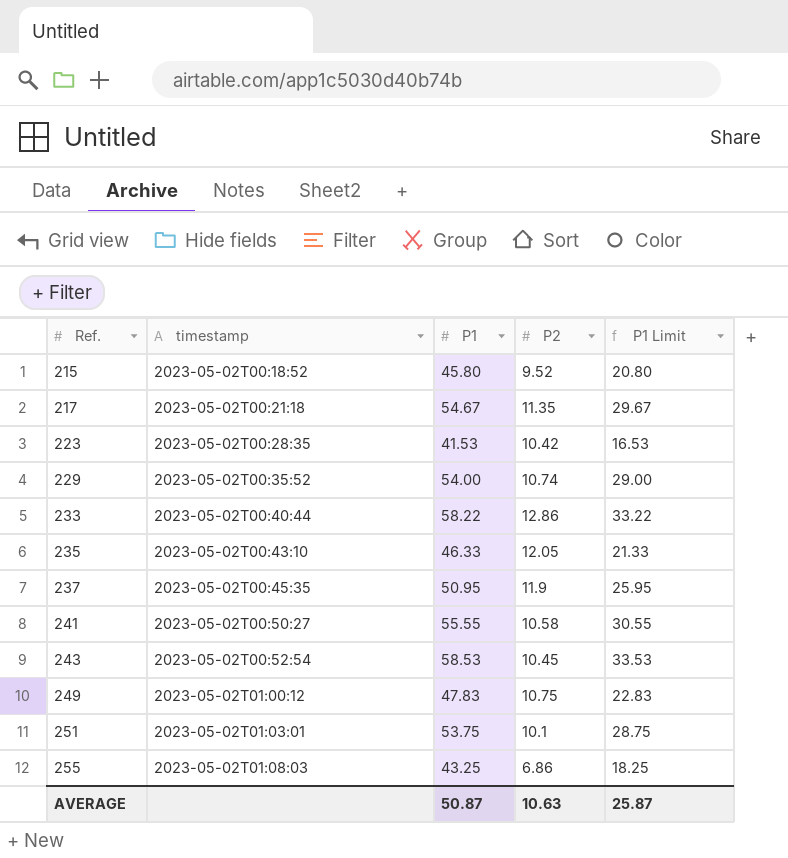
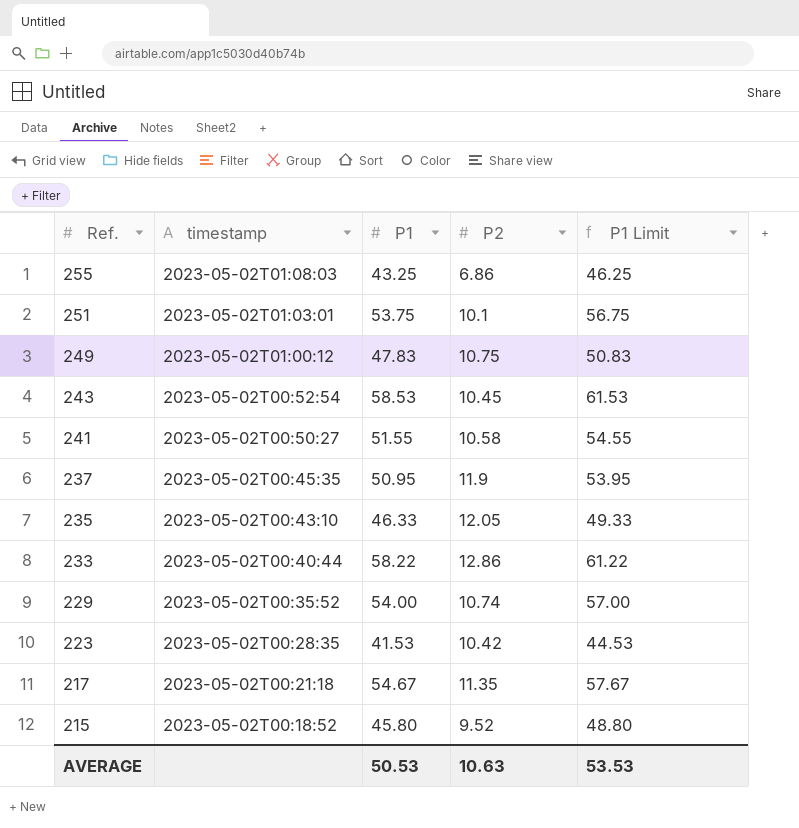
row order: Ref. ascending -> Ref. descending
column P1 Limit | formula: [P1] - 25 -> [P1] + 3
241 | P1: 55.55 -> 51.55
AVERAGE | P1: 50.87 -> 50.53
AVERAGE | P1 Limit: 25.87 -> 53.53

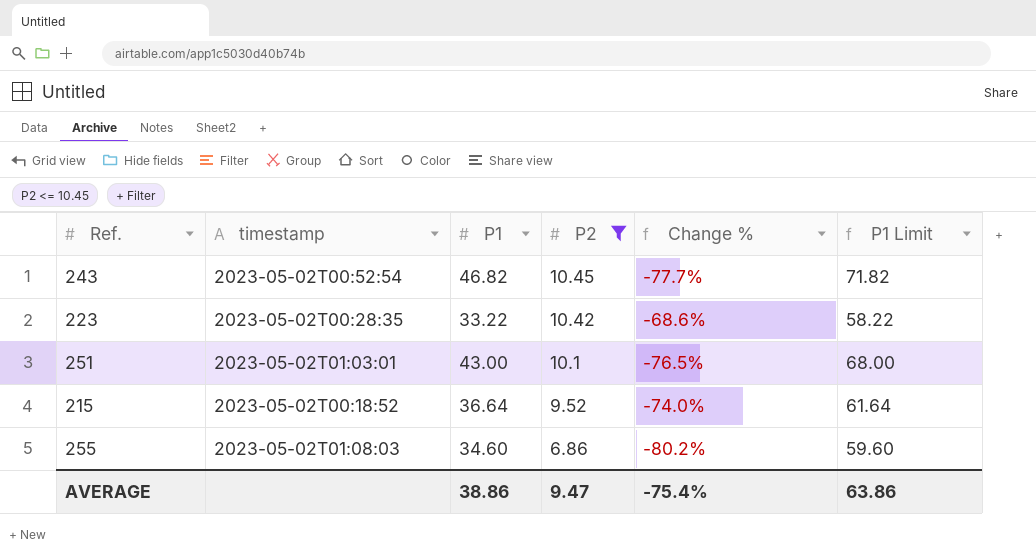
filter: none -> P2 <= 10.45
row order: Ref. descending -> P2 descending
column Change % | formula: none -> ([P2] - [P1]) / [P1]
column P1 Limit | formula: [P1] + 3 -> [P1] + 25
243 | P1: 58.53 -> 46.82
223 | P1: 41.53 -> 33.22
251 | P1: 53.75 -> 43.00
215 | P1: 45.80 -> 36.64
255 | P1: 43.25 -> 34.60
AVERAGE | P1: 50.53 -> 38.86
AVERAGE | P2: 10.63 -> 9.47
AVERAGE | P1 Limit: 53.53 -> 63.86

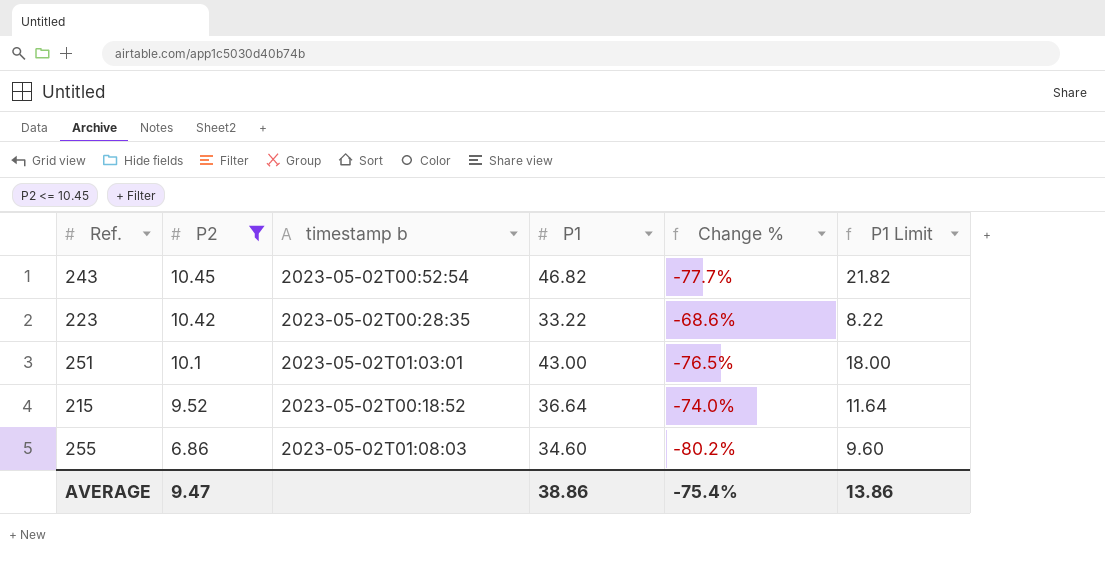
column P2 | position: 4 -> 2
column name: timestamp -> timestamp b
column P1 Limit | formula: [P1] + 25 -> [P1] - 25
AVERAGE | P1 Limit: 63.86 -> 13.86

